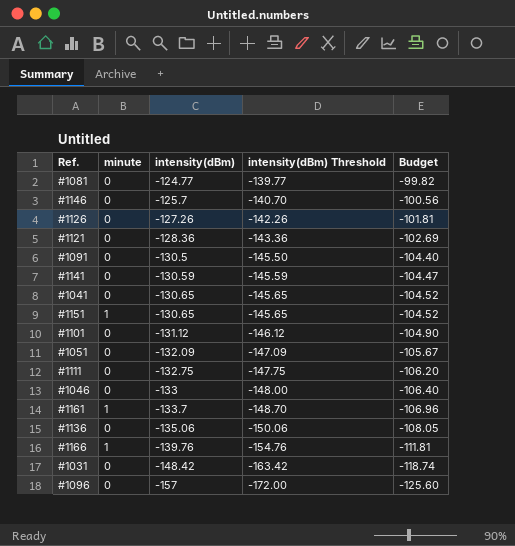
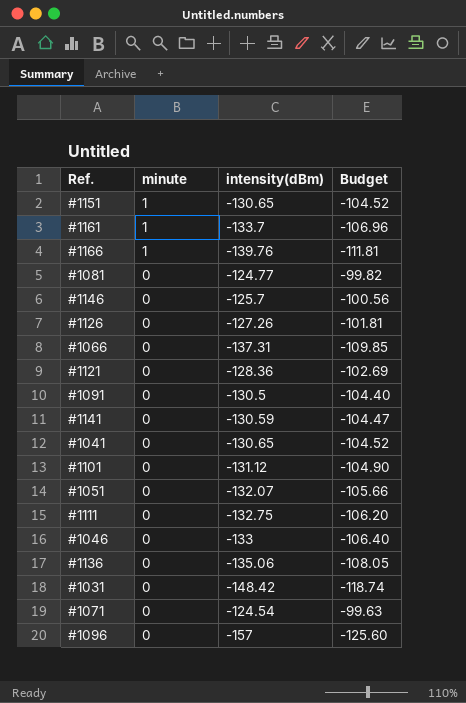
row order: intensity(dBm) descending -> minute descending
column intensity(dBm) Threshold | formula: [intensity(dBm)] - 15 -> none
row #1066: none -> 0 | -137.31 | -109.85
#1051 | intensity(dBm): -132.09 -> -132.07
#1051 | Budget: -105.67 -> -105.66
row #1071: none -> 0 | -124.54 | -99.63

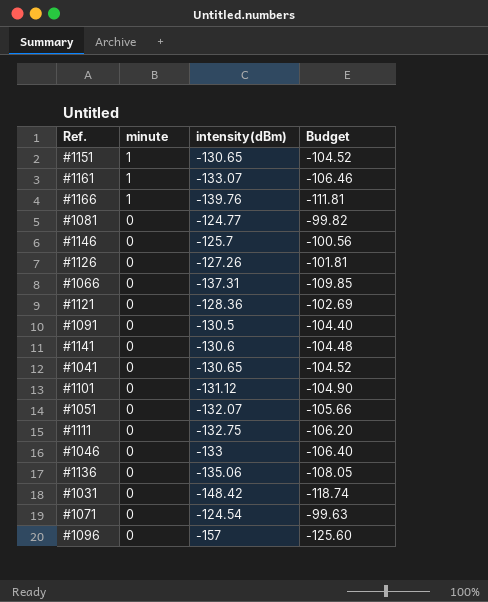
#1161 | intensity(dBm): -133.7 -> -133.07
#1161 | Budget: -106.96 -> -106.46
#1141 | intensity(dBm): -130.59 -> -130.6
#1141 | Budget: -104.47 -> -104.48

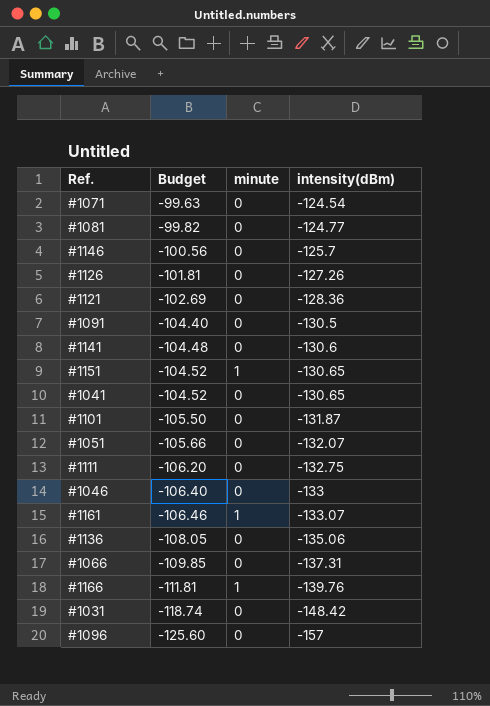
row order: minute descending -> Budget descending
column Budget | position: 4 -> 2
#1101 | Budget: -104.90 -> -105.50
#1101 | intensity(dBm): -131.12 -> -131.87

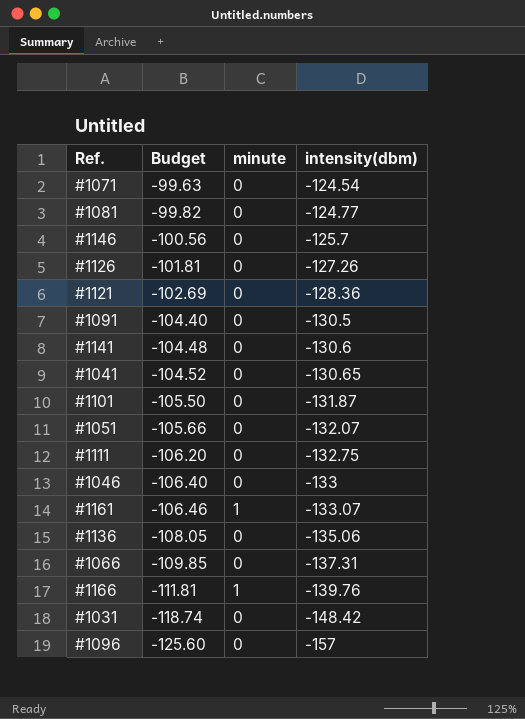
column name: intensity(dBm) -> intensity(dbm)
row #1151: -104.52 | 1 | -130.65 -> none

